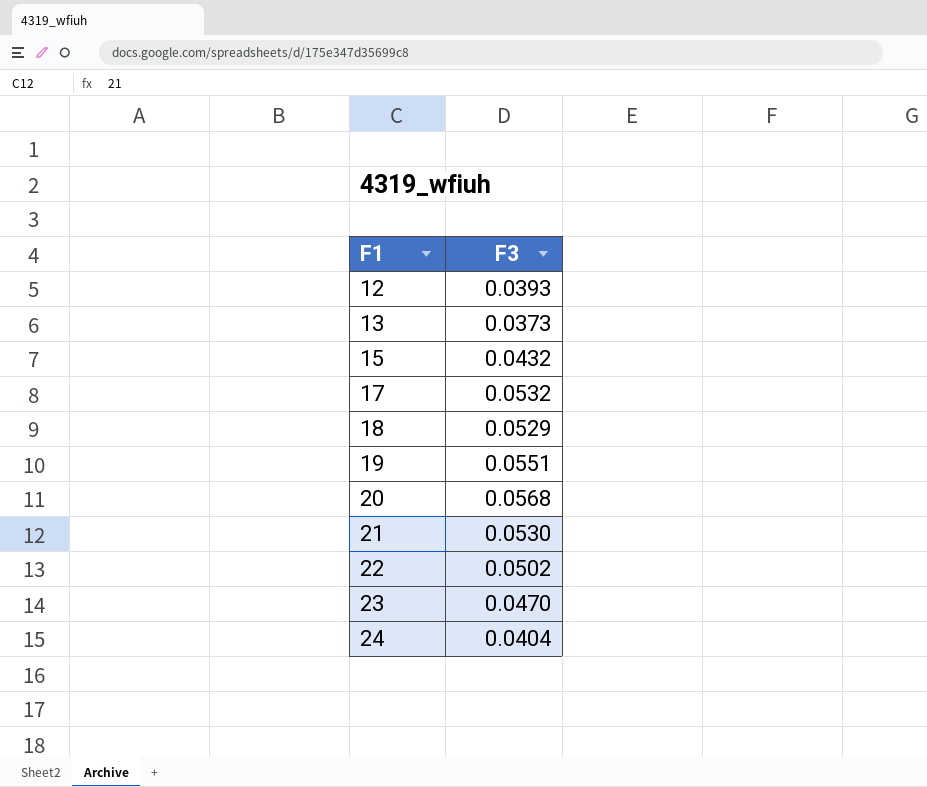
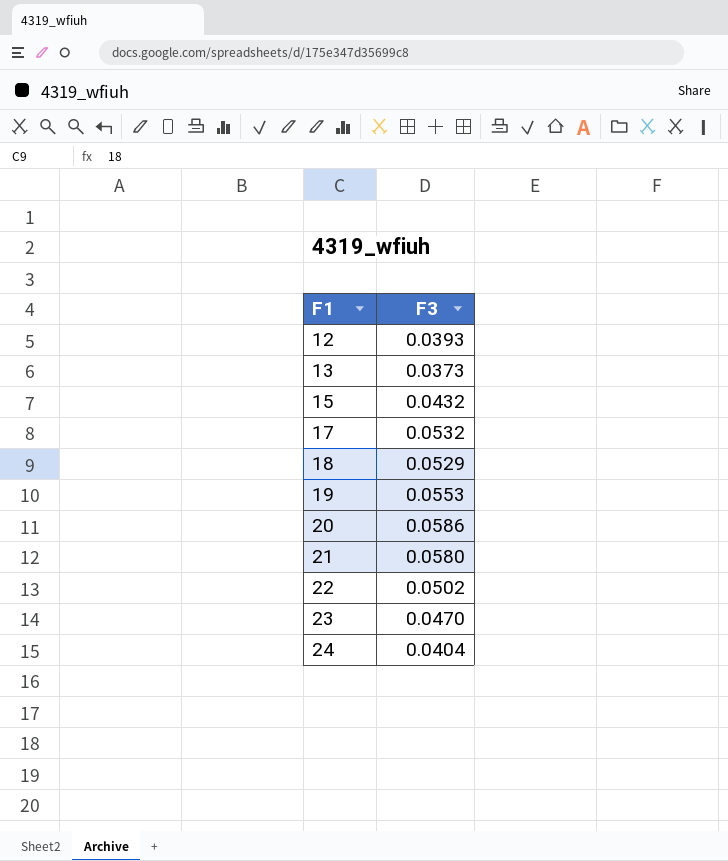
19 | F3: 0.0551 -> 0.0553
20 | F3: 0.0568 -> 0.0586
21 | F3: 0.0530 -> 0.0580

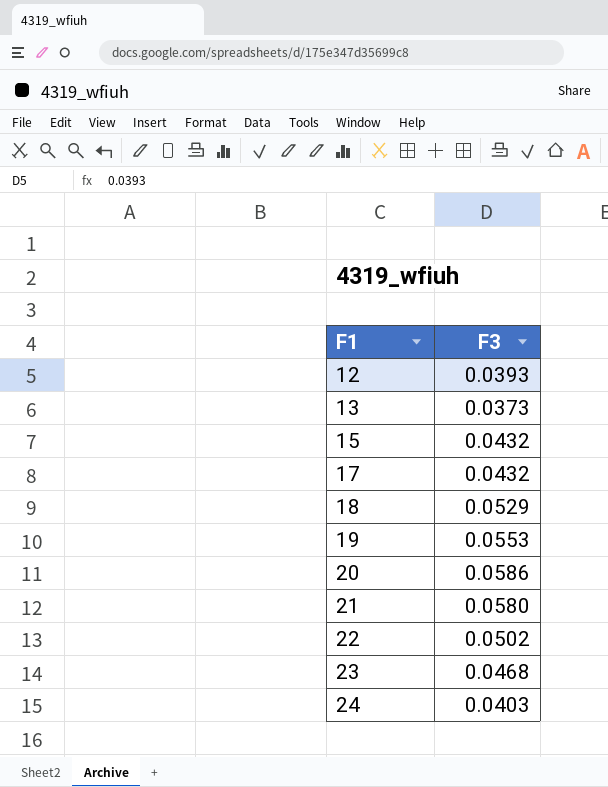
17 | F3: 0.0532 -> 0.0432
23 | F3: 0.0470 -> 0.0468
24 | F3: 0.0404 -> 0.0403

